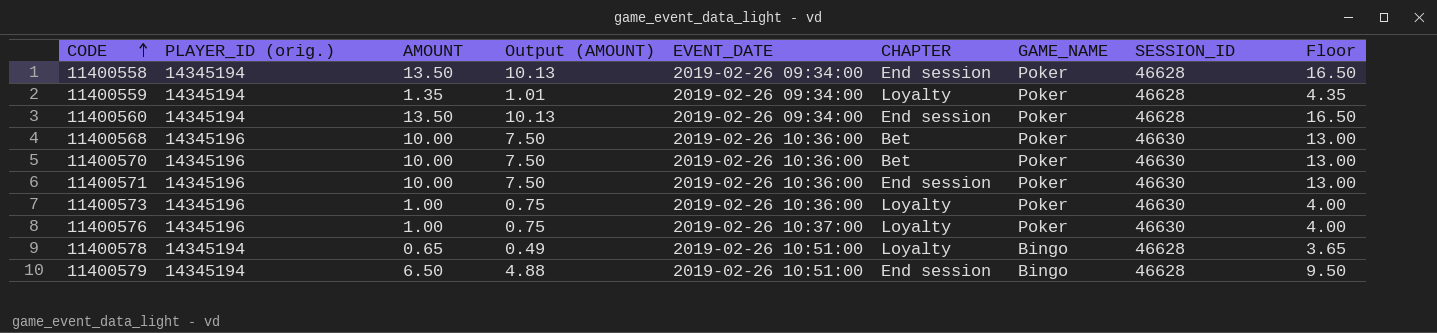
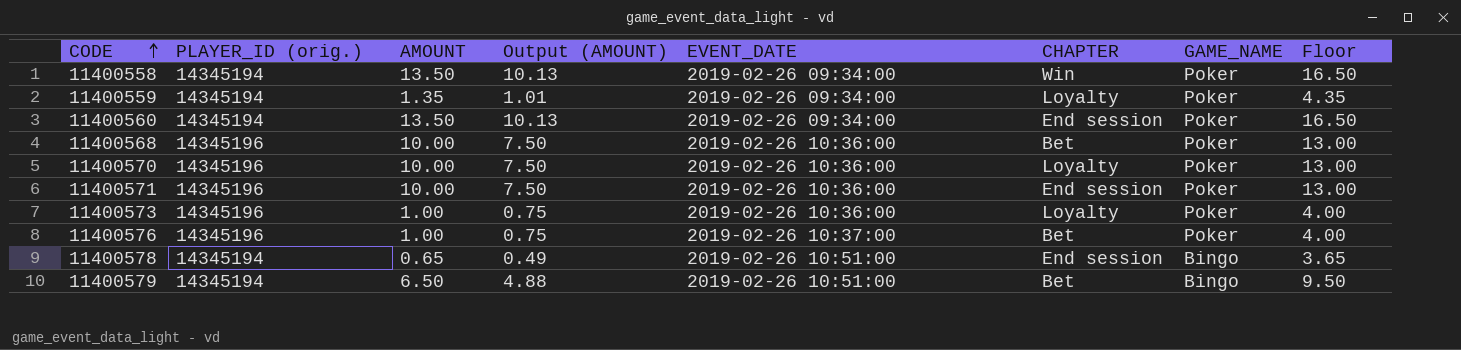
column SESSION_ID | position: 8 -> none
11400558 | CHAPTER: End session -> Win
11400570 | CHAPTER: Bet -> Loyalty
11400576 | CHAPTER: Loyalty -> Bet
11400578 | CHAPTER: Loyalty -> End session
11400579 | CHAPTER: End session -> Bet

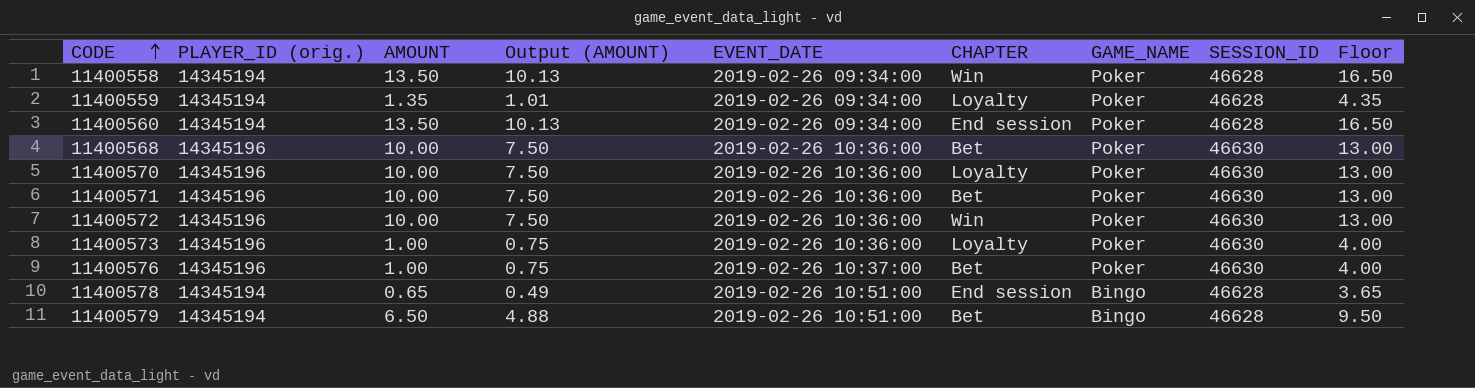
column SESSION_ID | position: none -> 8
11400571 | CHAPTER: End session -> Bet
row 11400572: none -> 14345196 | 10.00 | 7.50 | 2019-02-26 10:36:00 | Win | Poker | 46630 | 13.00

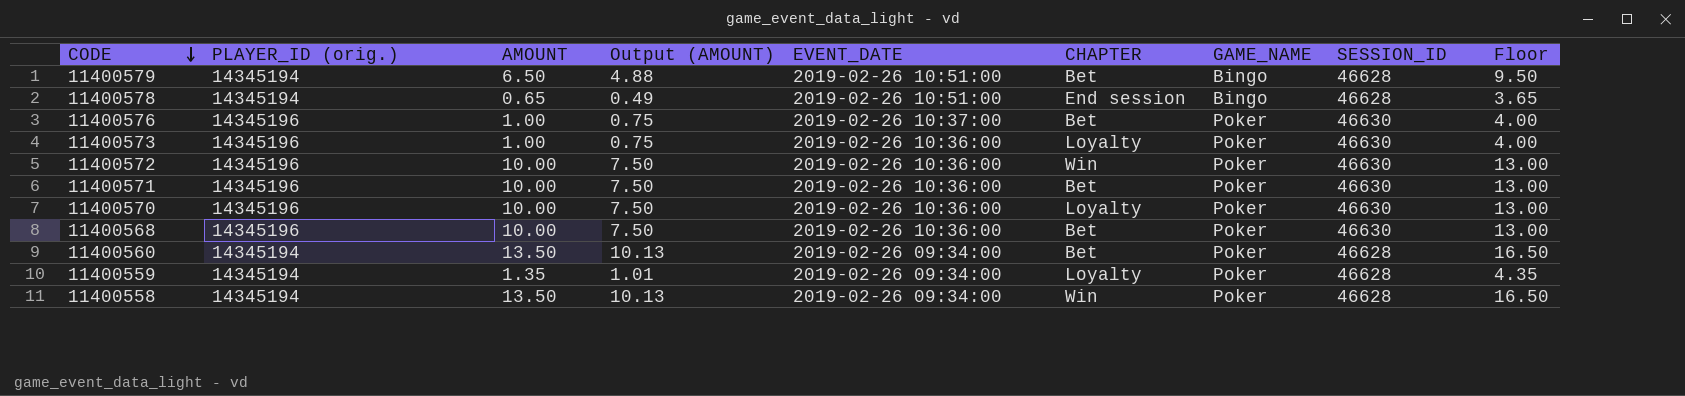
row order: CODE ascending -> CODE descending
11400560 | CHAPTER: End session -> Bet

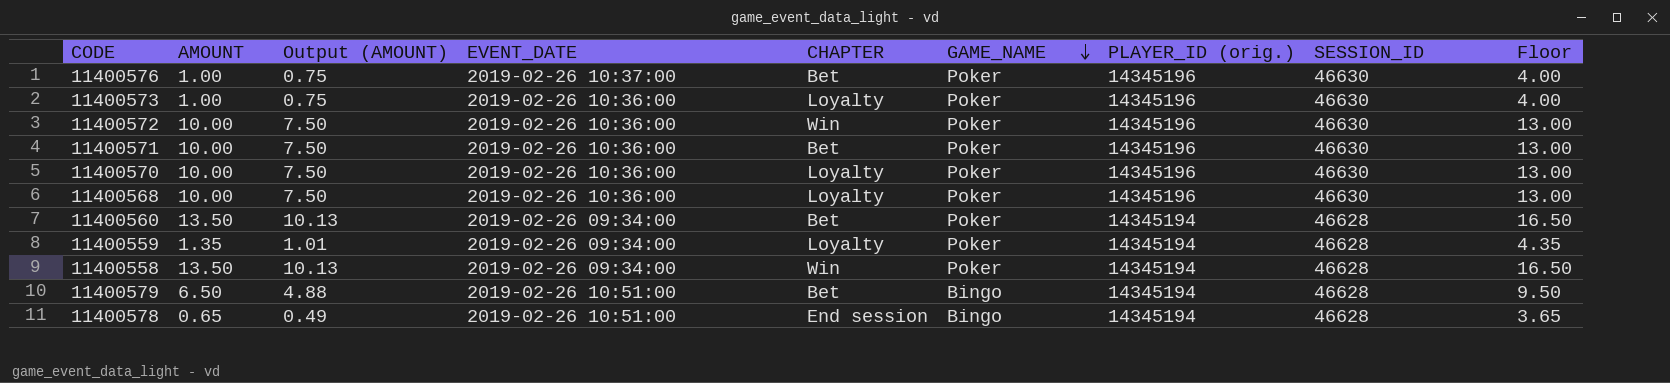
row order: CODE descending -> GAME_NAME descending
column PLAYER_ID (orig.) | position: 2 -> 7
11400568 | CHAPTER: Bet -> Loyalty

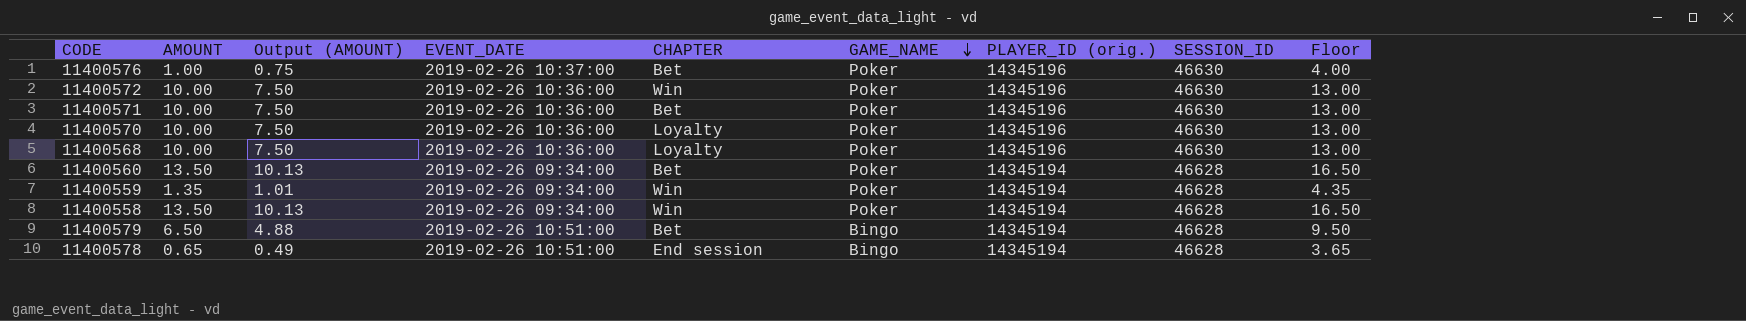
row 11400573: 1.00 | 0.75 | 2019-02-26 10:36:00 | Loyalty | Poker | 14345196 | 46630 | 4.00 -> none
11400559 | CHAPTER: Loyalty -> Win

